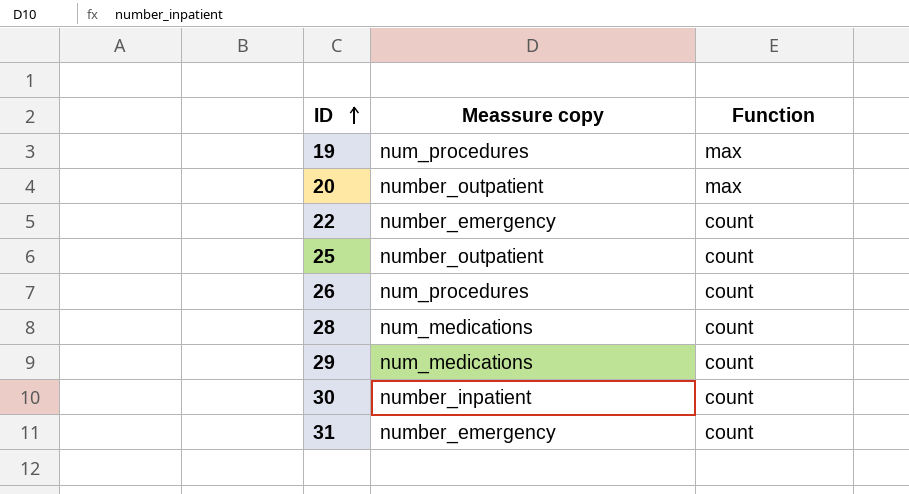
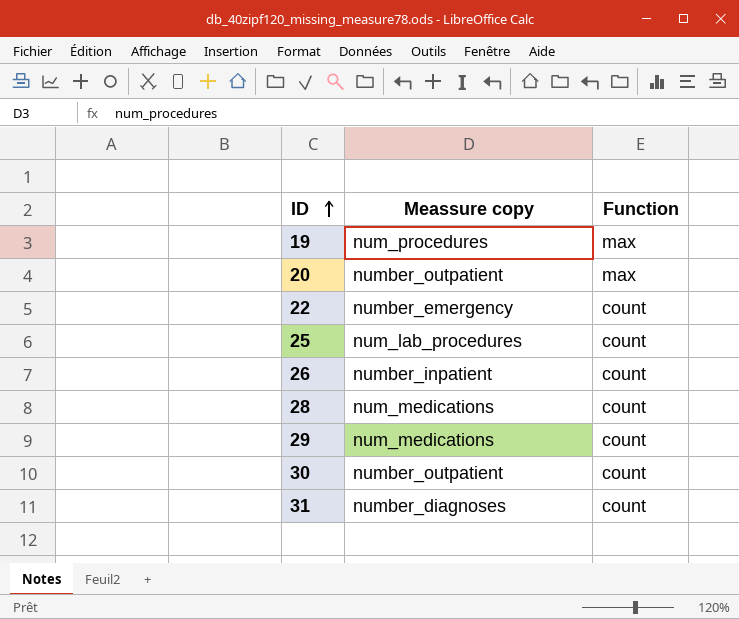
25 | Meassure copy: number_outpatient -> num_lab_procedures
26 | Meassure copy: num_procedures -> number_inpatient
30 | Meassure copy: number_inpatient -> number_outpatient
31 | Meassure copy: number_emergency -> number_diagnoses

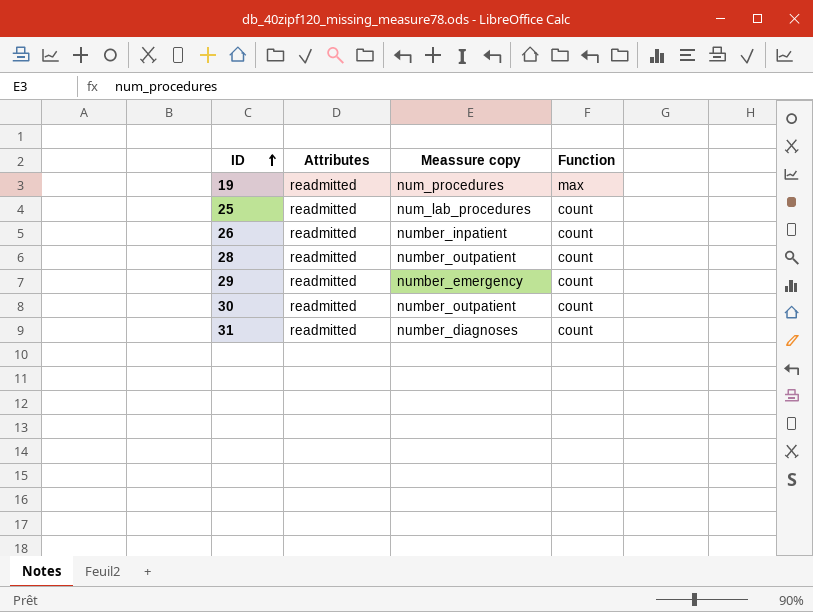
column Attributes | position: none -> 2
row 20: number_outpatient | max -> none
row 22: number_emergency | count -> none
28 | Meassure copy: num_medications -> number_outpatient
29 | Meassure copy: num_medications -> number_emergency

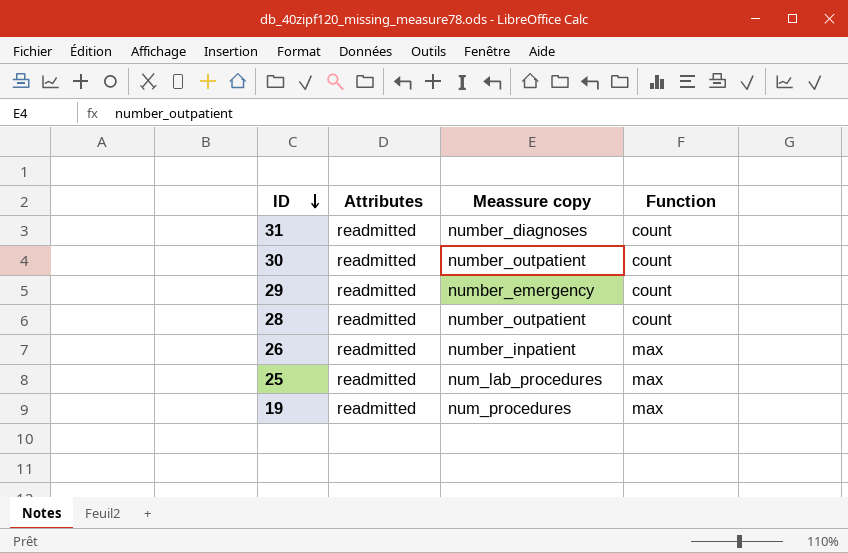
row order: ID ascending -> ID descending
26 | Function: count -> max
25 | Function: count -> max

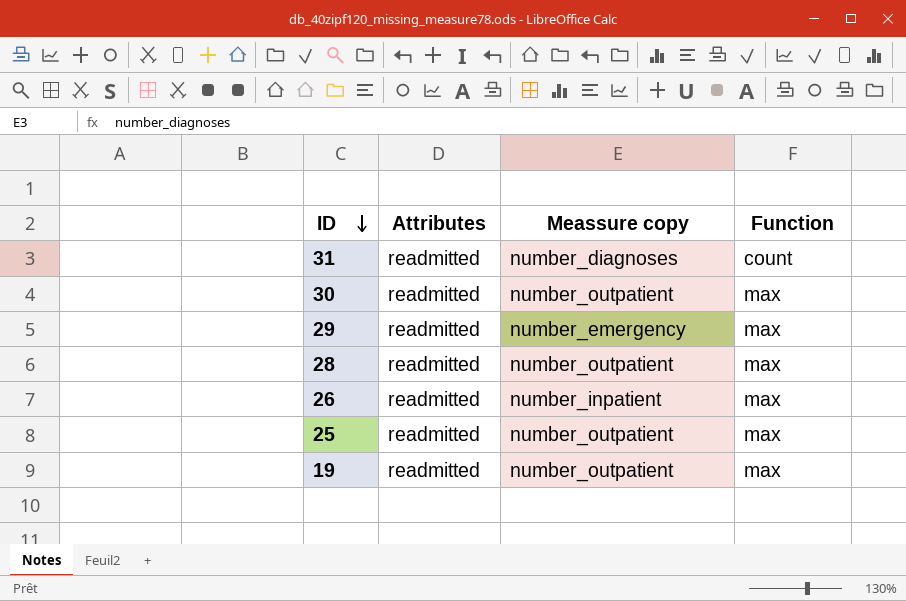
30 | Function: count -> max
29 | Function: count -> max
28 | Function: count -> max
25 | Meassure copy: num_lab_procedures -> number_outpatient
19 | Meassure copy: num_procedures -> number_outpatient

